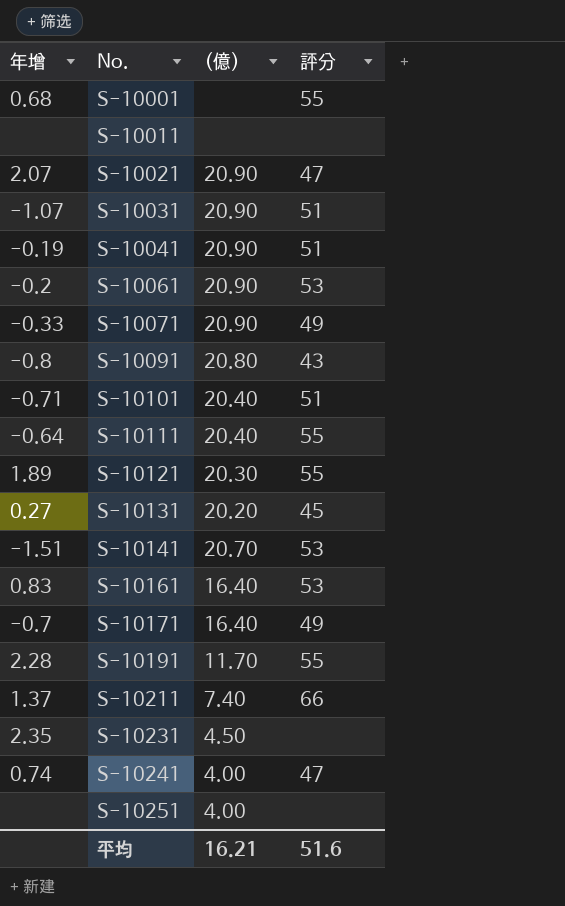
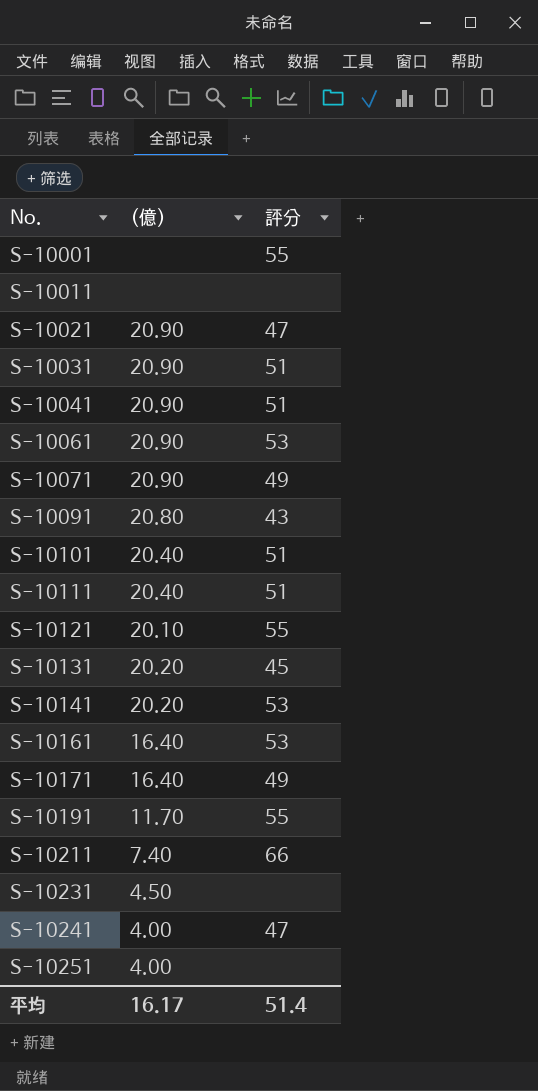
column 年增 | position: 1 -> none
S-10111 | 評分: 55 -> 51
S-10121 | (億): 20.30 -> 20.10
S-10141 | (億): 20.70 -> 20.20
平均 | (億): 16.21 -> 16.17
平均 | 評分: 51.6 -> 51.4

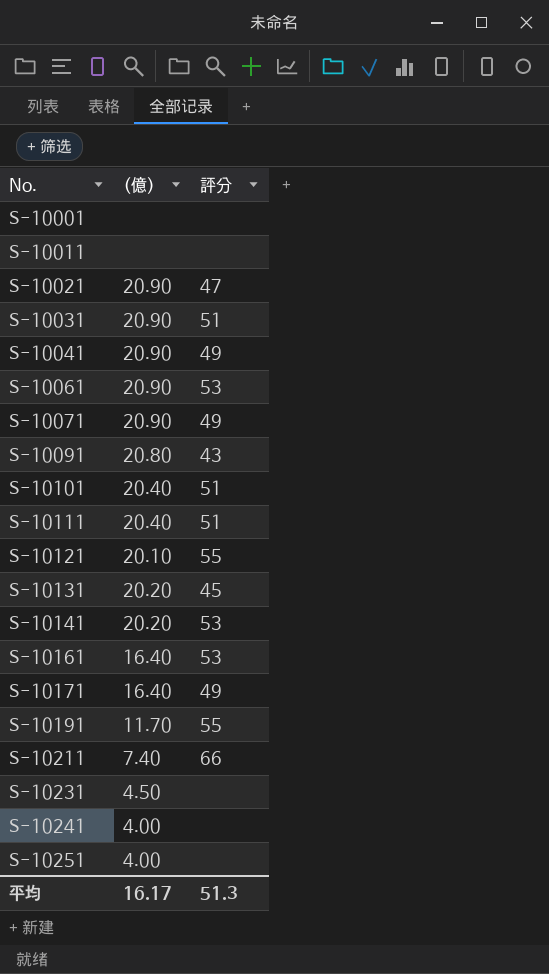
S-10001 | 評分: 55 -> none
S-10041 | 評分: 51 -> 49
S-10241 | 評分: 47 -> none
平均 | 評分: 51.4 -> 51.3

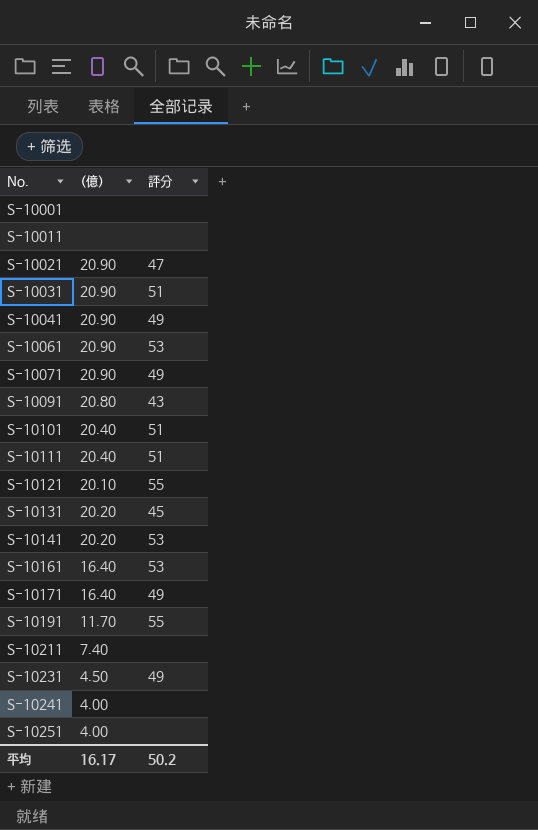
S-10211 | 評分: 66 -> none
S-10231 | 評分: none -> 49
平均 | 評分: 51.3 -> 50.2

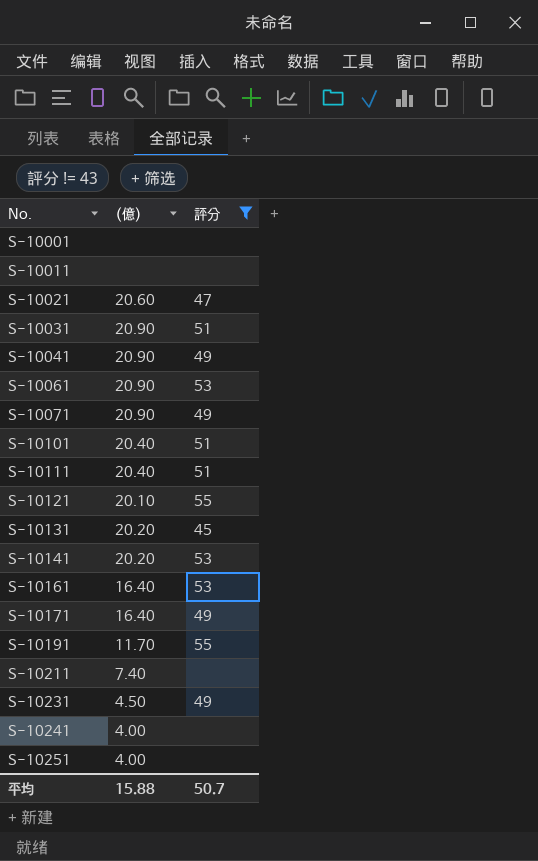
filter: none -> 評分 != 43
S-10021 | (億): 20.90 -> 20.60
平均 | (億): 16.17 -> 15.88
平均 | 評分: 50.2 -> 50.7

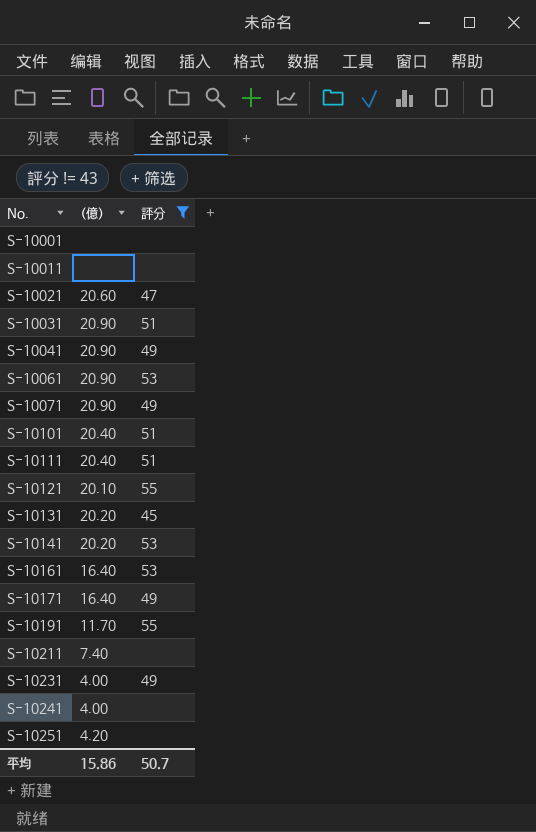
S-10231 | (億): 4.50 -> 4.00
S-10251 | (億): 4.00 -> 4.20
平均 | (億): 15.88 -> 15.86

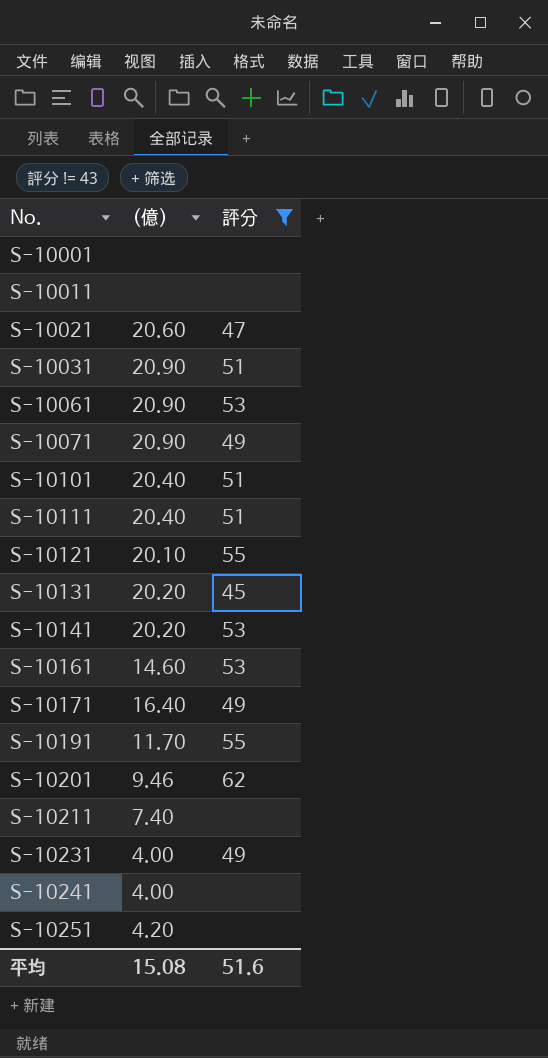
row S-10041: 20.90 | 49 -> none
S-10161 | (億): 16.40 -> 14.60
row S-10201: none -> 9.46 | 62
平均 | (億): 15.86 -> 15.08
平均 | 評分: 50.7 -> 51.6

